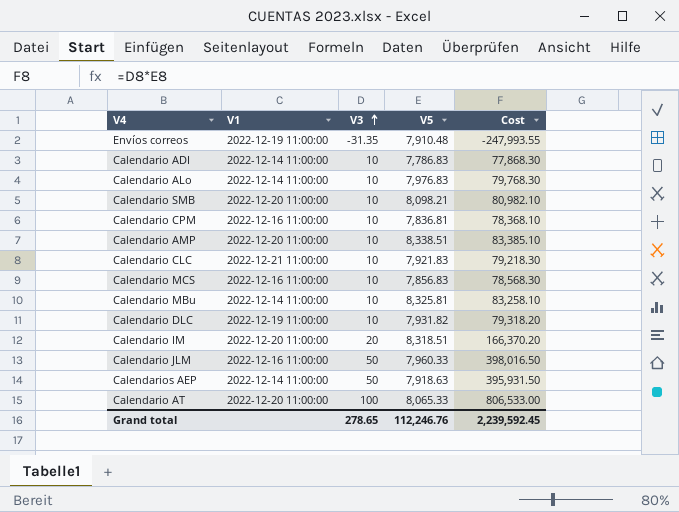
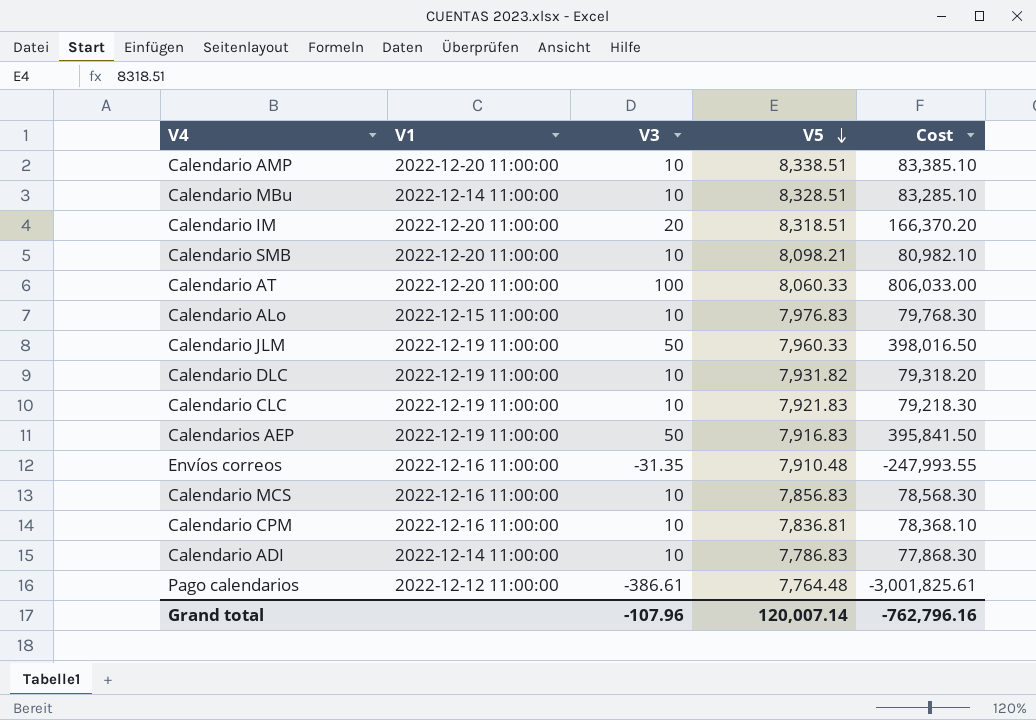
row order: V3 ascending -> V5 descending
Calendario MBu | V5: 8,325.81 -> 8,328.51
Calendario MBu | Cost: 83,258.10 -> 83,285.10
Calendario AT | V5: 8,065.33 -> 8,060.33
Calendario AT | Cost: 806,533.00 -> 806,033.00
Calendario ALo | V1: 2022-12-14 11:00:00 -> 2022-12-15 11:00:00
Calendario JLM | V1: 2022-12-16 11:00:00 -> 2022-12-19 11:00:00
Calendario CLC | V1: 2022-12-21 11:00:00 -> 2022-12-19 11:00:00
Calendarios AEP | V1: 2022-12-14 11:00:00 -> 2022-12-19 11:00:00
Calendarios AEP | V5: 7,918.63 -> 7,916.83
Calendarios AEP | Cost: 395,931.50 -> 395,841.50
Envíos correos | V1: 2022-12-19 11:00:00 -> 2022-12-16 11:00:00
row Pago calendarios: none -> 2022-12-12 11:00:00 | -386.61 | 7,764.48 | -3,001,825.61
Grand total | V3: 278.65 -> -107.96
Grand total | V5: 112,246.76 -> 120,007.14
Grand total | Cost: 2,239,592.45 -> -762,796.16

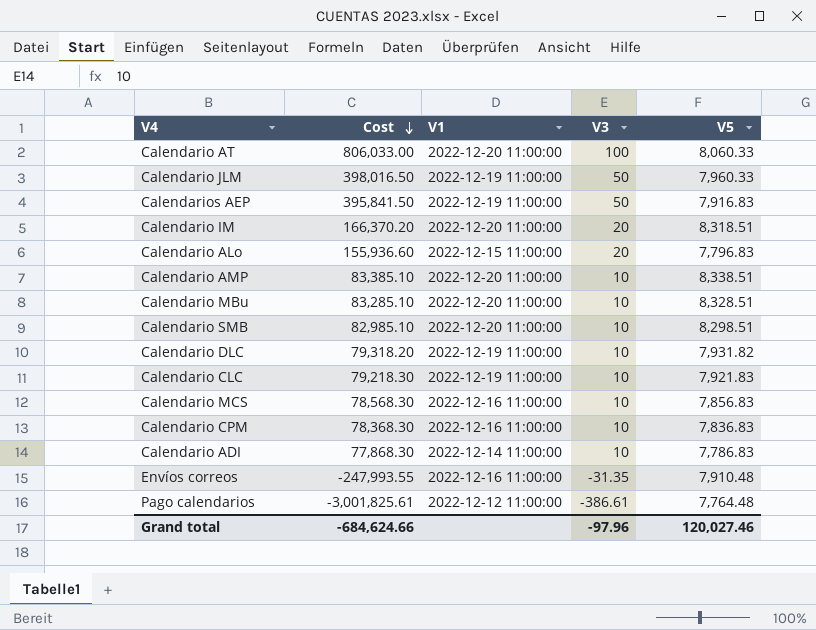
row order: V5 descending -> Cost descending
column Cost | position: 5 -> 2
Calendario ALo | Cost: 79,768.30 -> 155,936.60
Calendario ALo | V3: 10 -> 20
Calendario ALo | V5: 7,976.83 -> 7,796.83
Calendario MBu | V1: 2022-12-14 11:00:00 -> 2022-12-20 11:00:00
Calendario SMB | Cost: 80,982.10 -> 82,985.10
Calendario SMB | V5: 8,098.21 -> 8,298.51
Calendario CPM | Cost: 78,368.10 -> 78,368.30
Calendario CPM | V5: 7,836.81 -> 7,836.83
Grand total | Cost: -762,796.16 -> -684,624.66
Grand total | V3: -107.96 -> -97.96
Grand total | V5: 120,007.14 -> 120,027.46

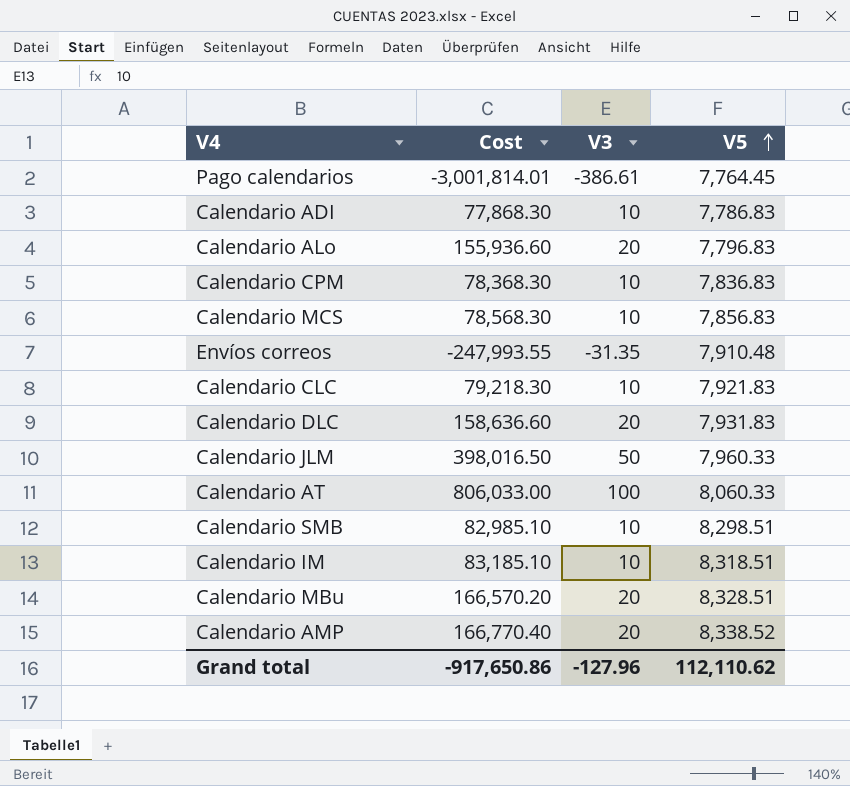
row order: Cost descending -> V5 ascending
column V1 | position: 3 -> none
row Calendarios AEP: 395,841.50 | 2022-12-19 11:00:00 | 50 | 7,916.83 -> none
Pago calendarios | Cost: -3,001,825.61 -> -3,001,814.01
Pago calendarios | V5: 7,764.48 -> 7,764.45
Calendario DLC | Cost: 79,318.20 -> 158,636.60
Calendario DLC | V3: 10 -> 20
Calendario DLC | V5: 7,931.82 -> 7,931.83
Calendario IM | Cost: 166,370.20 -> 83,185.10
Calendario IM | V3: 20 -> 10
Calendario MBu | Cost: 83,285.10 -> 166,570.20
Calendario MBu | V3: 10 -> 20
Calendario AMP | Cost: 83,385.10 -> 166,770.40
Calendario AMP | V3: 10 -> 20
Calendario AMP | V5: 8,338.51 -> 8,338.52
Grand total | Cost: -684,624.66 -> -917,650.86
Grand total | V3: -97.96 -> -127.96
Grand total | V5: 120,027.46 -> 112,110.62

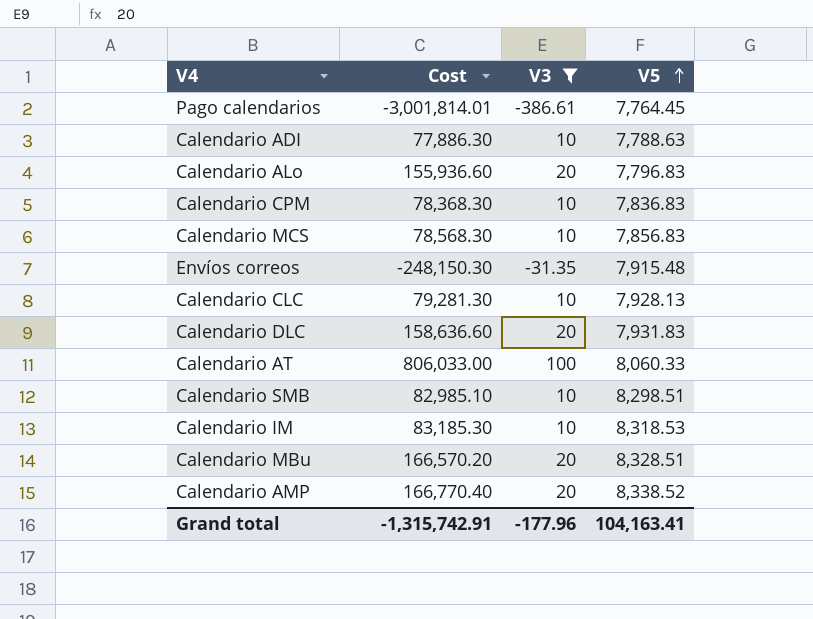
filter: none -> V3 != 50
Calendario ADI | Cost: 77,868.30 -> 77,886.30
Calendario ADI | V5: 7,786.83 -> 7,788.63
Envíos correos | Cost: -247,993.55 -> -248,150.30
Envíos correos | V5: 7,910.48 -> 7,915.48
Calendario CLC | Cost: 79,218.30 -> 79,281.30
Calendario CLC | V5: 7,921.83 -> 7,928.13
Calendario IM | Cost: 83,185.10 -> 83,185.30
Calendario IM | V5: 8,318.51 -> 8,318.53
Grand total | Cost: -917,650.86 -> -1,315,742.91
Grand total | V3: -127.96 -> -177.96
Grand total | V5: 112,110.62 -> 104,163.41

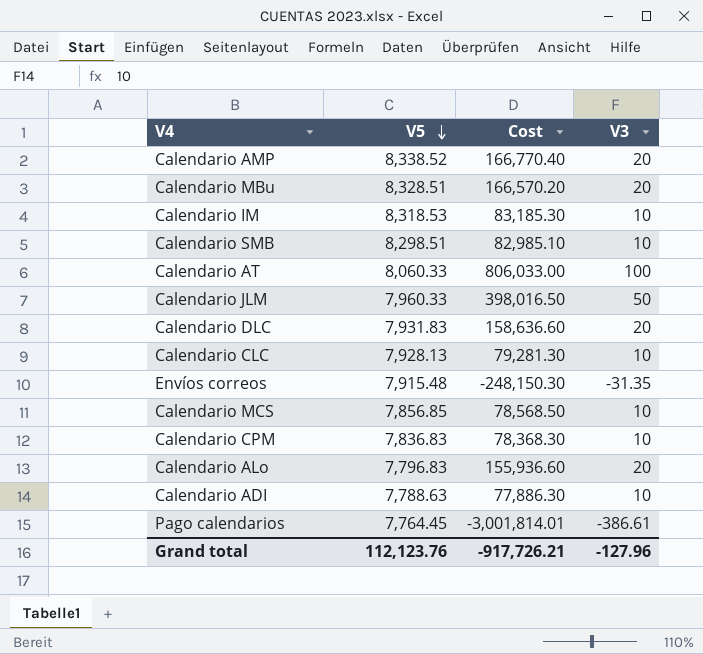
filter: V3 != 50 -> none
row order: V5 ascending -> V5 descending
column V5 | position: 4 -> 2
Calendario MCS | V5: 7,856.83 -> 7,856.85
Calendario MCS | Cost: 78,568.30 -> 78,568.50
Grand total | V5: 104,163.41 -> 112,123.76
Grand total | Cost: -1,315,742.91 -> -917,726.21
Grand total | V3: -177.96 -> -127.96

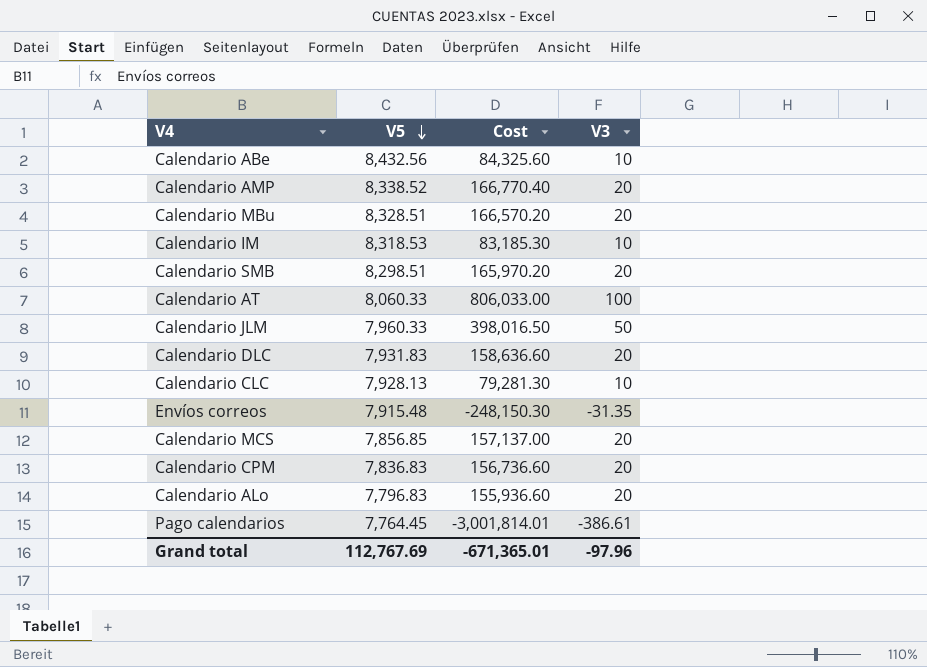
row Calendario ADI: 7,788.63 | 77,886.30 | 10 -> none
row Calendario ABe: none -> 8,432.56 | 84,325.60 | 10
Calendario SMB | Cost: 82,985.10 -> 165,970.20
Calendario SMB | V3: 10 -> 20
Calendario MCS | Cost: 78,568.50 -> 157,137.00
Calendario MCS | V3: 10 -> 20
Calendario CPM | Cost: 78,368.30 -> 156,736.60
Calendario CPM | V3: 10 -> 20
Grand total | V5: 112,123.76 -> 112,767.69
Grand total | Cost: -917,726.21 -> -671,365.01
Grand total | V3: -127.96 -> -97.96

